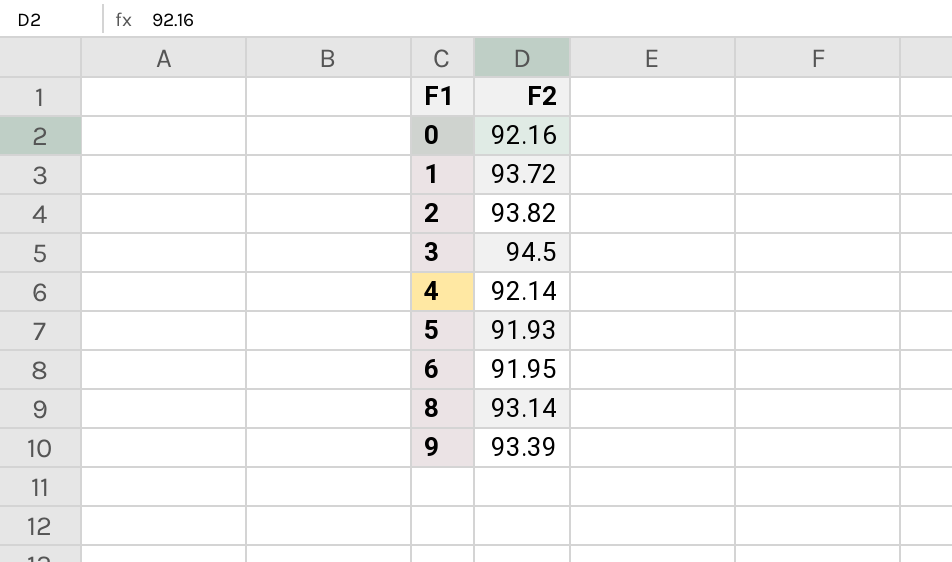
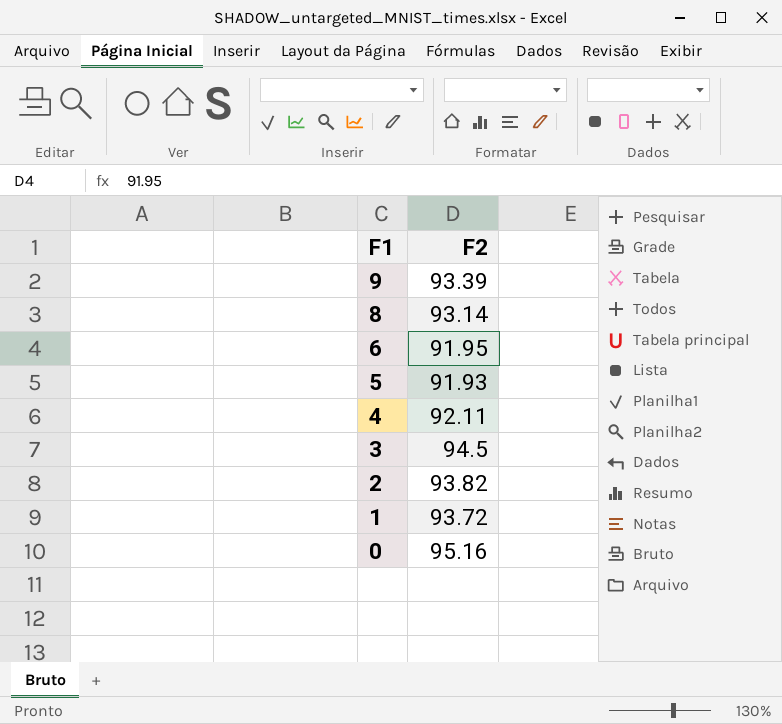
row order: F1 ascending -> F1 descending
4 | F2: 92.14 -> 92.11
0 | F2: 92.16 -> 95.16

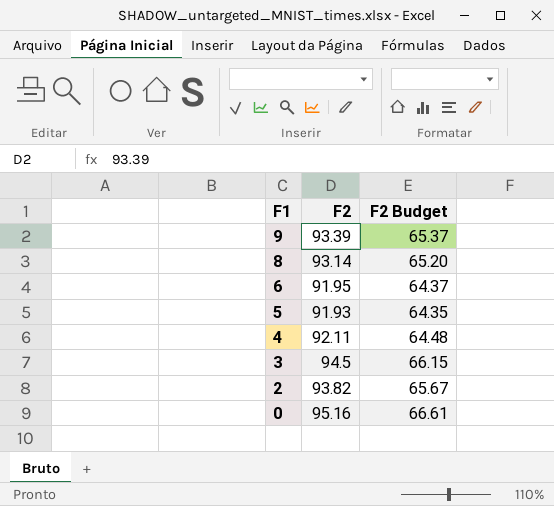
column F2 Budget | formula: none -> [F2] * 0.7
row 1: 93.72 -> none

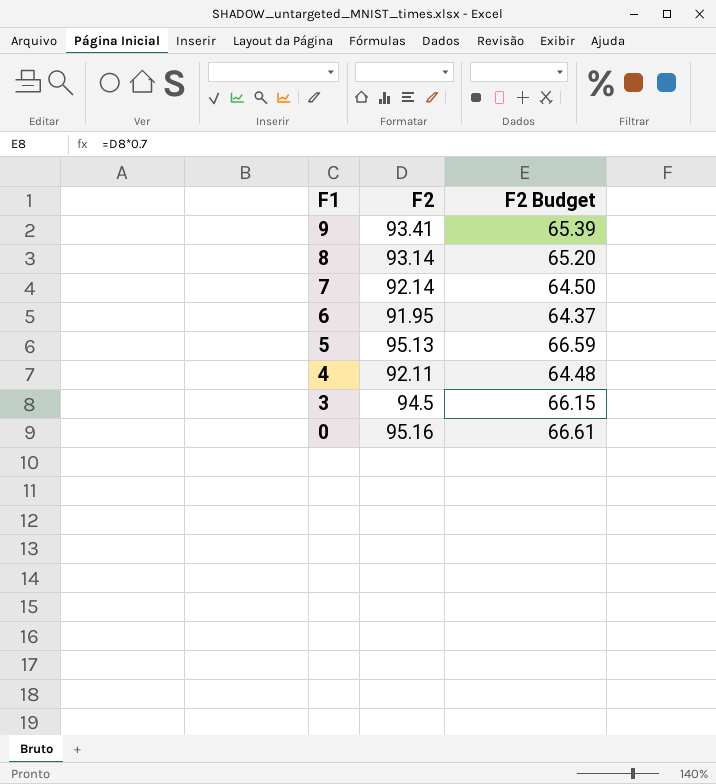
row 2: 93.82 | 65.67 -> none
9 | F2: 93.39 -> 93.41
9 | F2 Budget: 65.37 -> 65.39
row 7: none -> 92.14 | 64.50
5 | F2: 91.93 -> 95.13
5 | F2 Budget: 64.35 -> 66.59

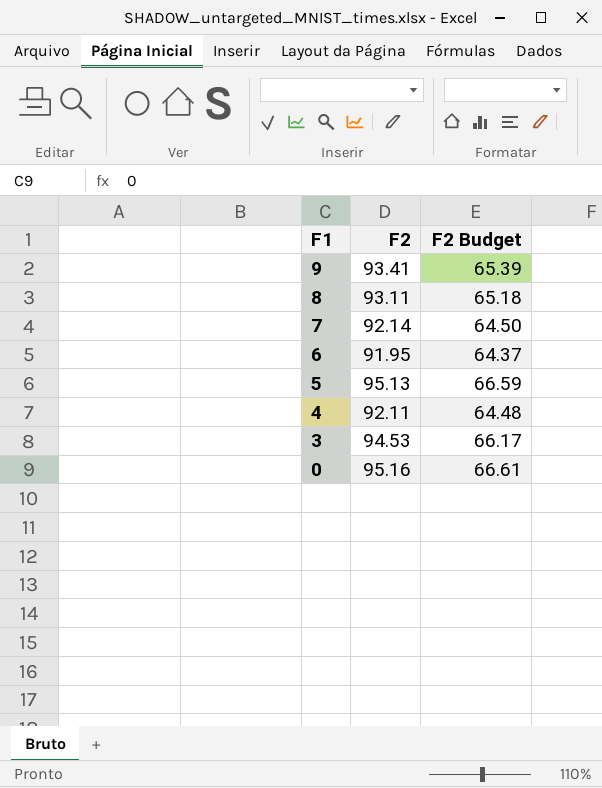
8 | F2: 93.14 -> 93.11
8 | F2 Budget: 65.20 -> 65.18
3 | F2: 94.5 -> 94.53
3 | F2 Budget: 66.15 -> 66.17

